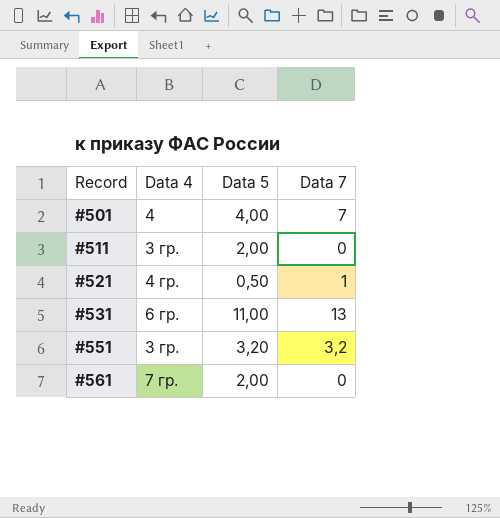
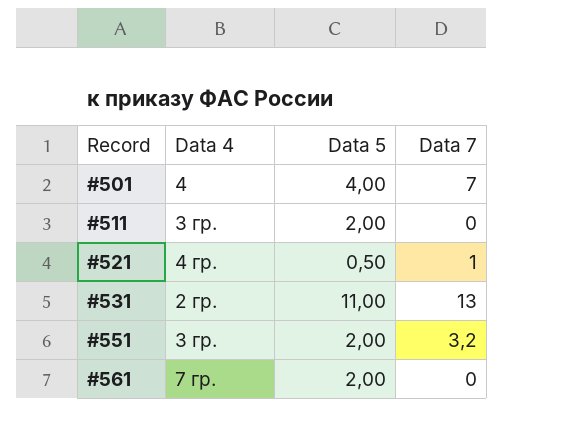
#531 | Data 4: 6 гр. -> 2 гр.
#551 | Data 5: 3,20 -> 2,00

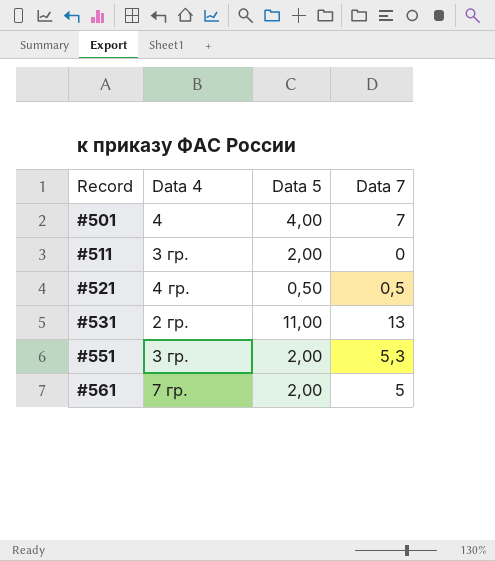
#521 | Data 7: 1 -> 0,5
#551 | Data 7: 3,2 -> 5,3
#561 | Data 7: 0 -> 5

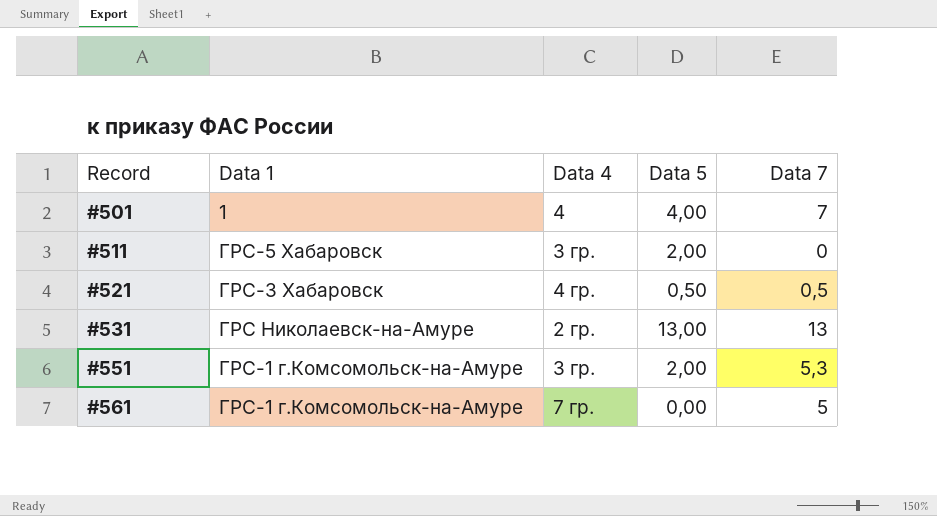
column Data 1 | position: none -> 2
#531 | Data 5: 11,00 -> 13,00
#561 | Data 5: 2,00 -> 0,00

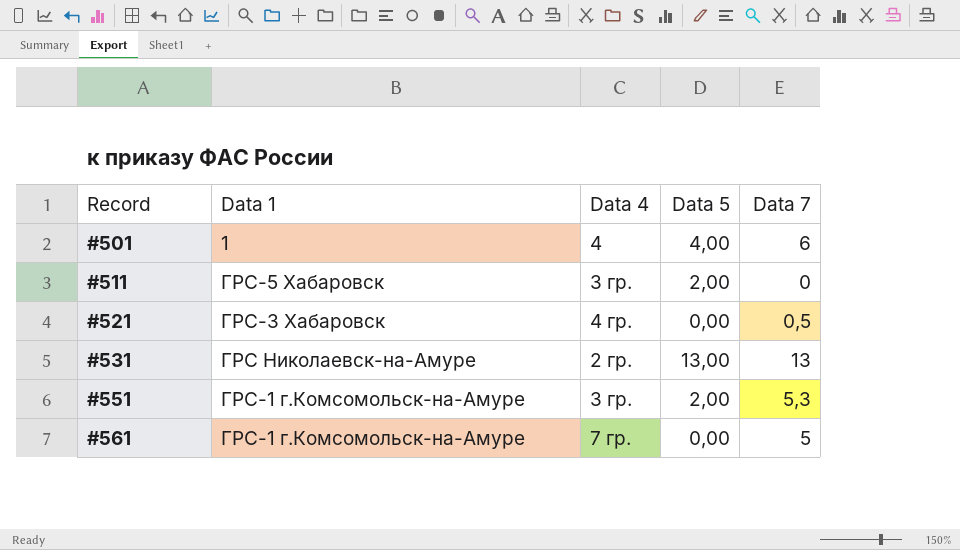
#501 | Data 7: 7 -> 6
#521 | Data 5: 0,50 -> 0,00

